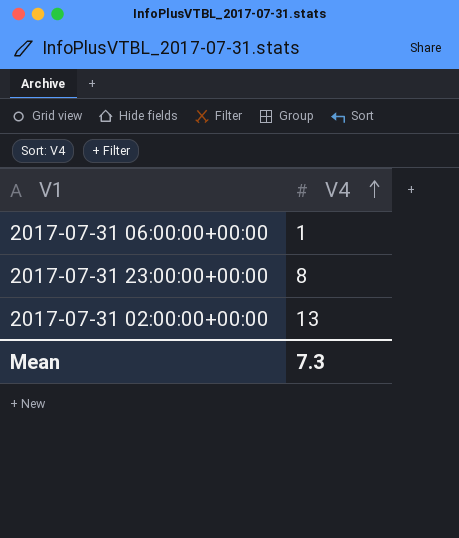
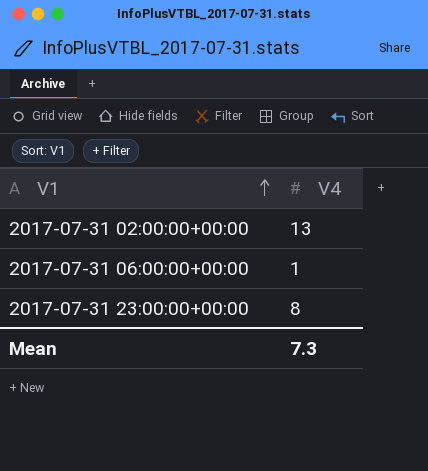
row order: V4 ascending -> V1 ascending

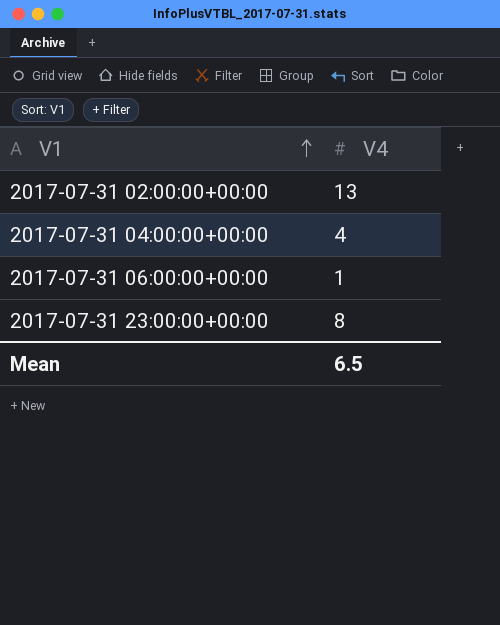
row 2017-07-31 04:00:00+00:00: none -> 4
Mean | V4: 7.3 -> 6.5

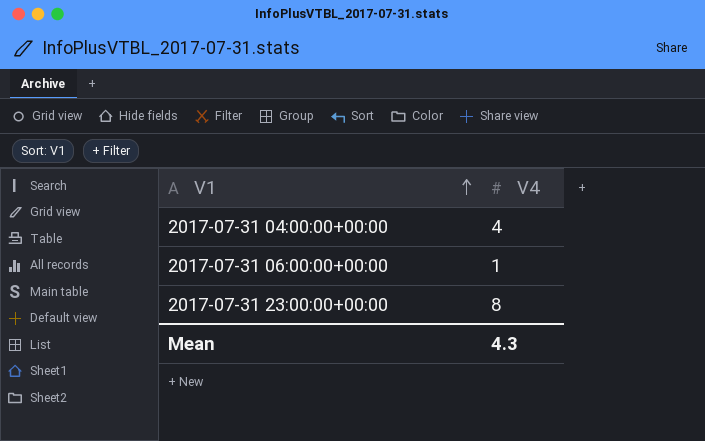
row 2017-07-31 02:00:00+00:00: 13 -> none
Mean | V4: 6.5 -> 4.3

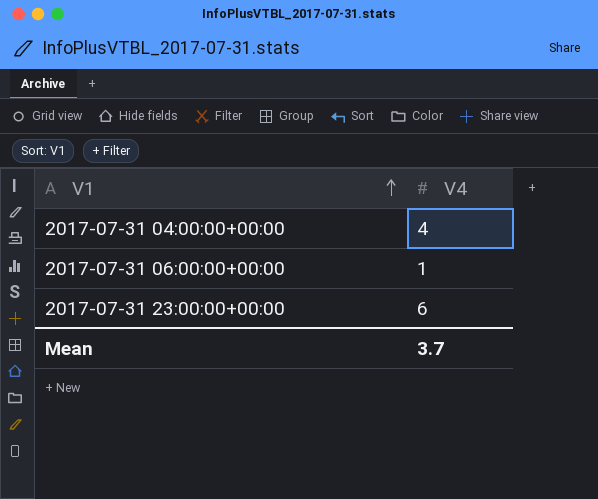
2017-07-31 23:00:00+00:00 | V4: 8 -> 6
Mean | V4: 4.3 -> 3.7

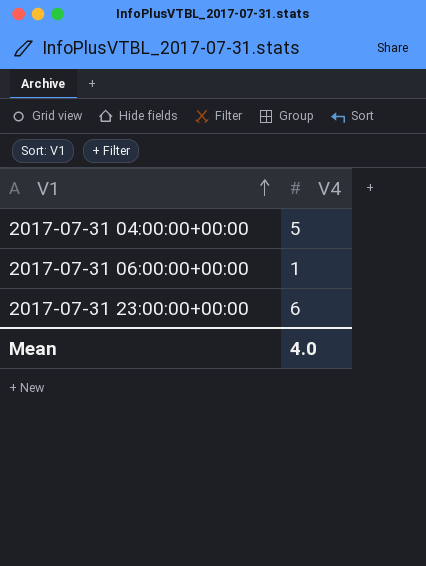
2017-07-31 04:00:00+00:00 | V4: 4 -> 5
Mean | V4: 3.7 -> 4.0

